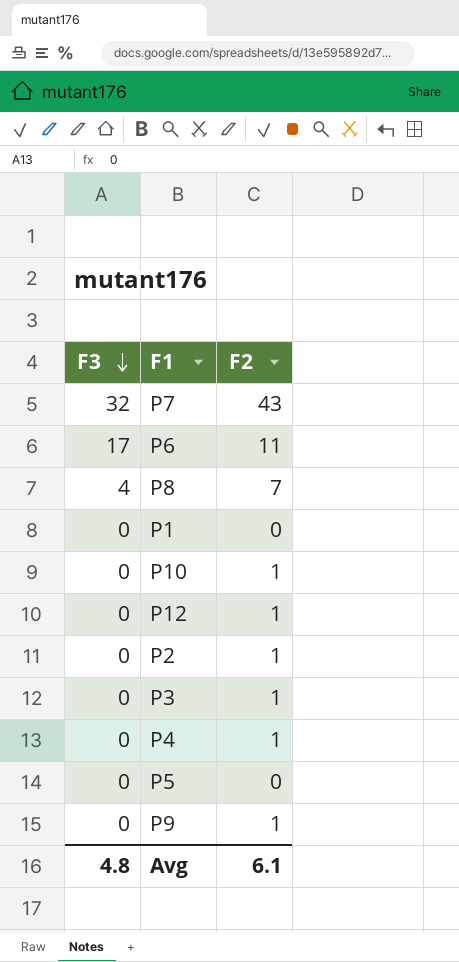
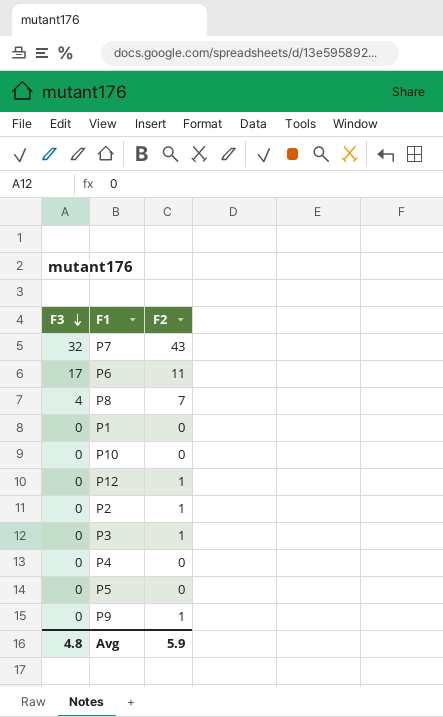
P10 | F2: 1 -> 0
P4 | F2: 1 -> 0
Avg | F2: 6.1 -> 5.9

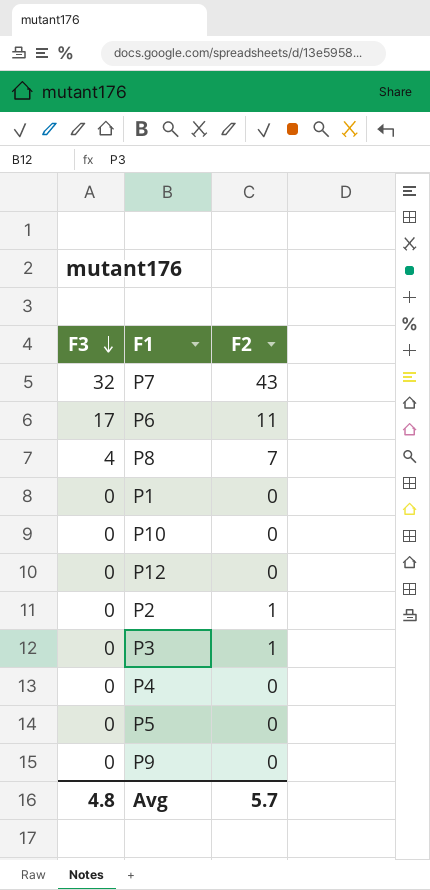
P12 | F2: 1 -> 0
P9 | F2: 1 -> 0
Avg | F2: 5.9 -> 5.7

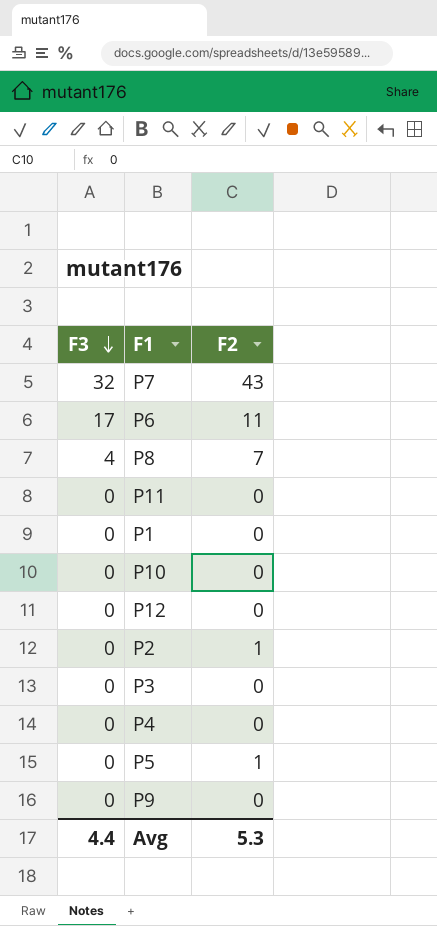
row P11: none -> 0 | 0
P3 | F2: 1 -> 0
P5 | F2: 0 -> 1
Avg | F3: 4.8 -> 4.4
Avg | F2: 5.7 -> 5.3

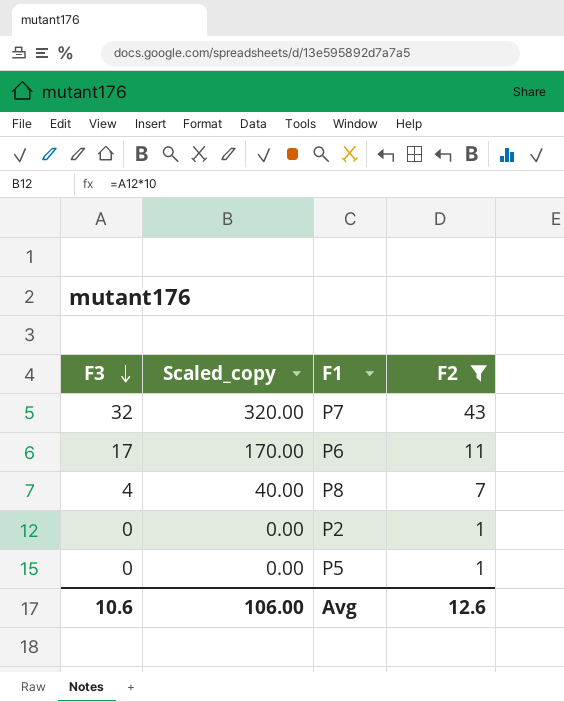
filter: none -> F2 != 0
column Scaled_copy | formula: none -> [F3] * 10
Avg | F3: 4.4 -> 10.6
Avg | F2: 5.3 -> 12.6

